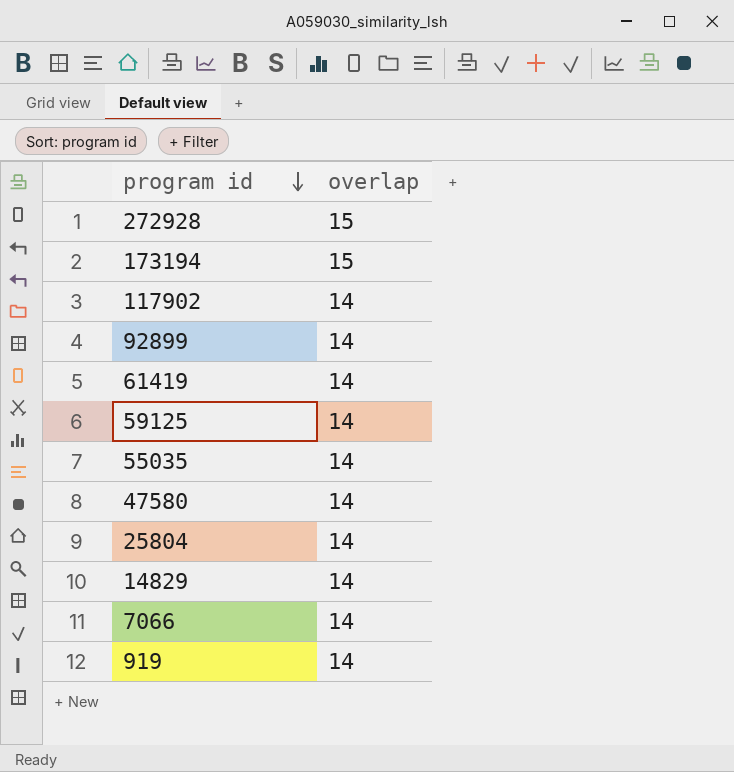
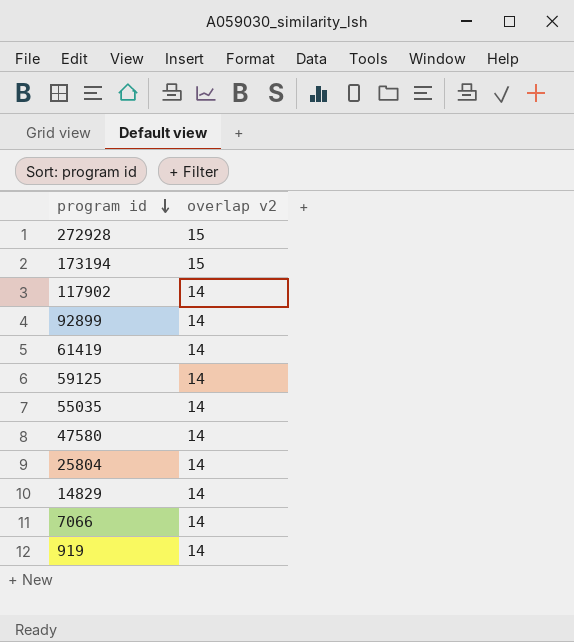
column name: overlap -> overlap v2

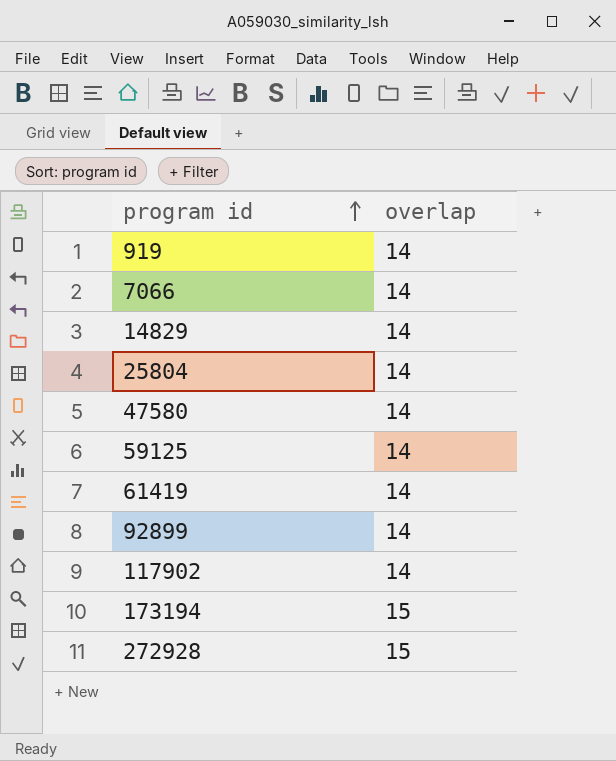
row order: program id descending -> program id ascending
column name: overlap v2 -> overlap
row 55035: 14 -> none

